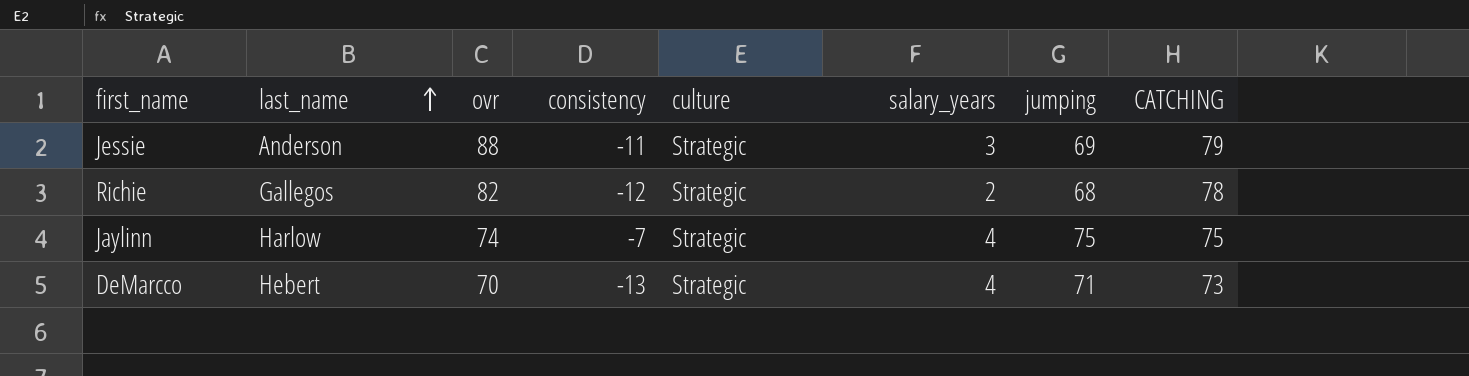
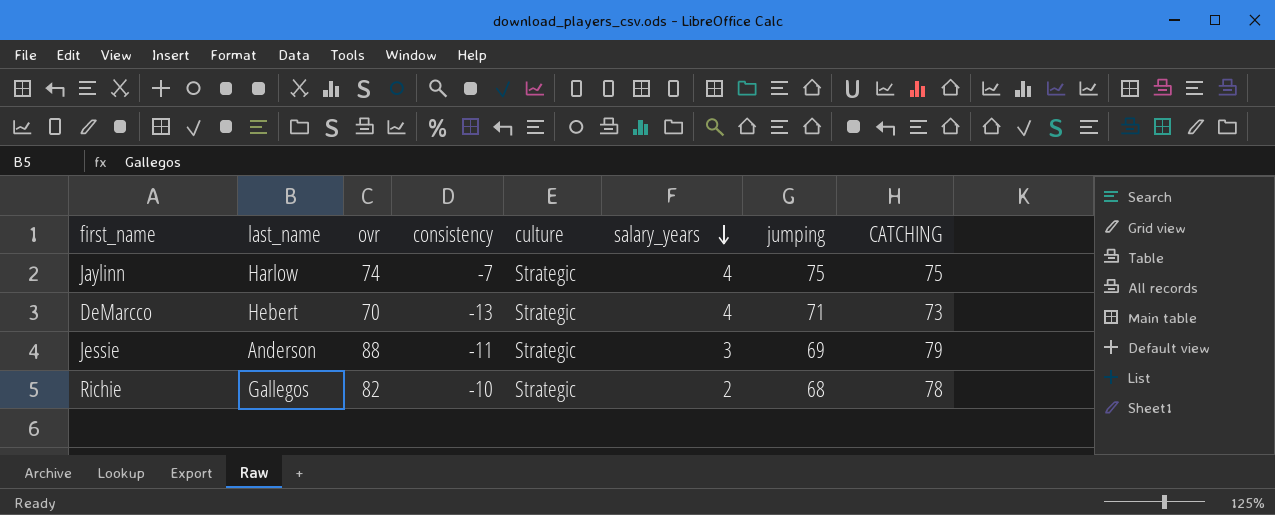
row order: last_name ascending -> salary_years descending
Richie | consistency: -12 -> -10

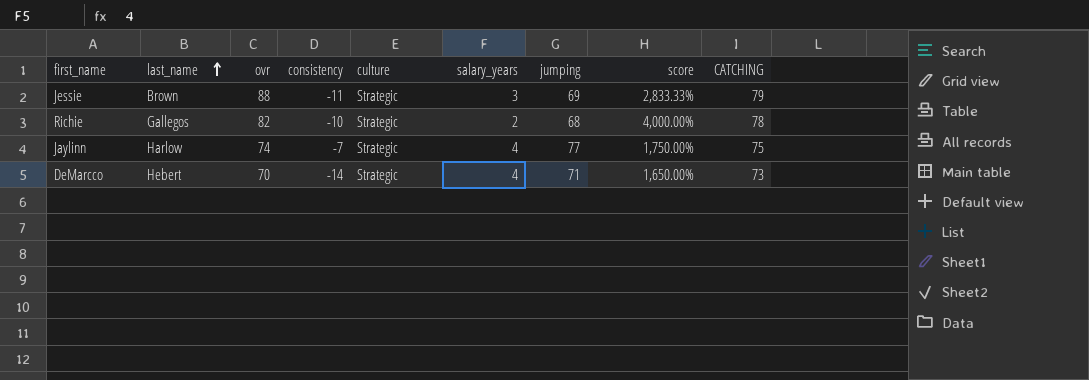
row order: salary_years descending -> last_name ascending
column score | formula: none -> ([ovr] - [salary_years]) / [salary_years]
Jessie | last_name: Anderson -> Brown
Jaylinn | jumping: 75 -> 77
DeMarcco | consistency: -13 -> -14

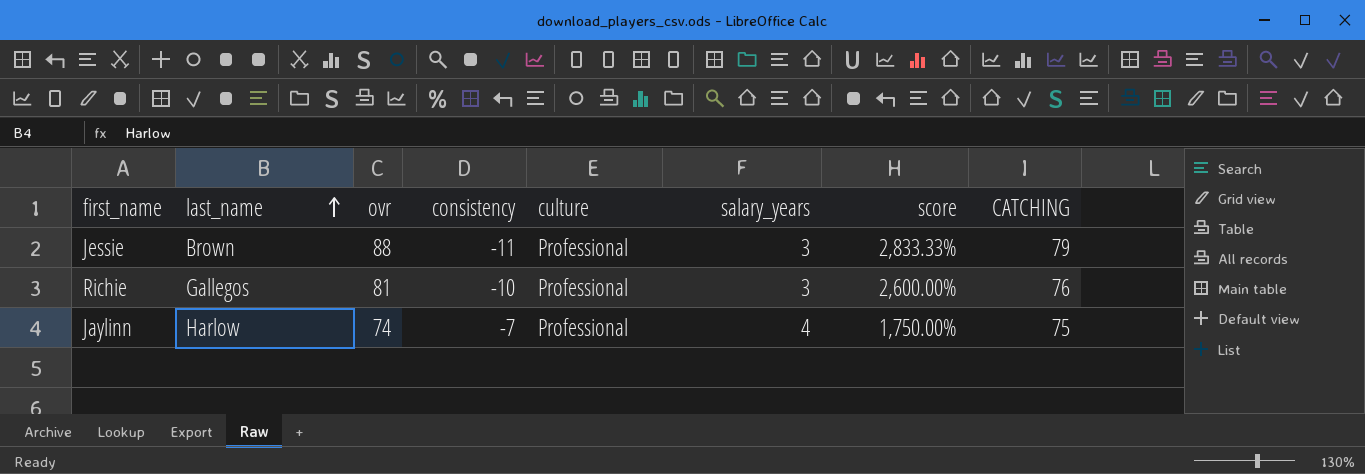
column jumping | position: 7 -> none
row DeMarcco: Hebert | 70 | -14 | Strategic | 4 | 71 | 1,650.00% | 73 -> none
Jessie | culture: Strategic -> Professional
Richie | ovr: 82 -> 81
Richie | culture: Strategic -> Professional
Richie | salary_years: 2 -> 3
Richie | score: 4,000.00% -> 2,600.00%
Richie | CATCHING: 78 -> 76
Jaylinn | culture: Strategic -> Professional

